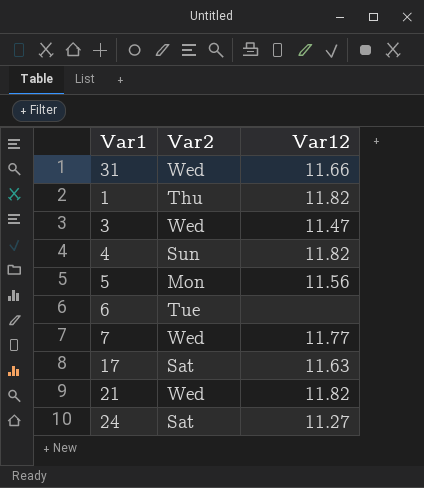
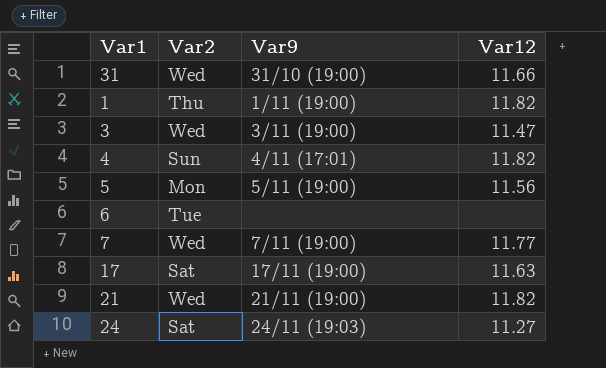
column Var9 | position: none -> 3

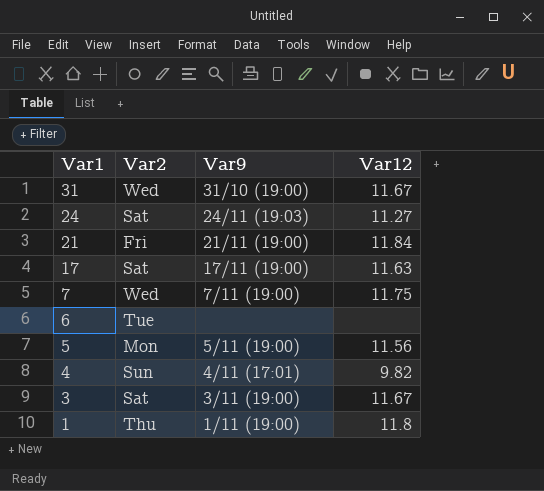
row order: none -> Var1 descending
31 | Var12: 11.66 -> 11.67
21 | Var2: Wed -> Fri
21 | Var12: 11.82 -> 11.84
7 | Var12: 11.77 -> 11.75
4 | Var12: 11.82 -> 9.82
3 | Var2: Wed -> Sat
3 | Var12: 11.47 -> 11.67
1 | Var12: 11.82 -> 11.8

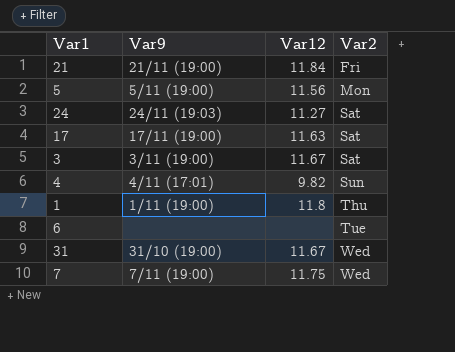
row order: Var1 descending -> Var2 ascending
column Var2 | position: 2 -> 4

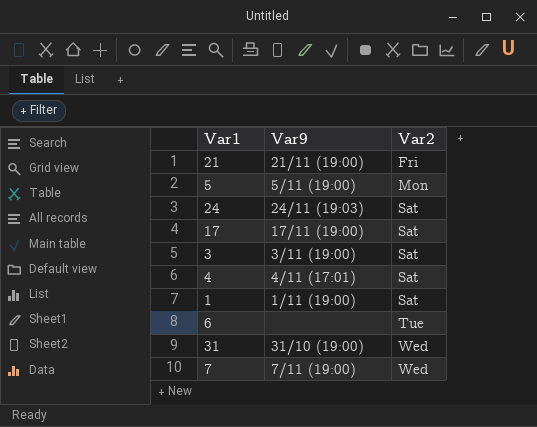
column Var12 | position: 3 -> none
4 | Var2: Sun -> Sat
1 | Var2: Thu -> Sat

